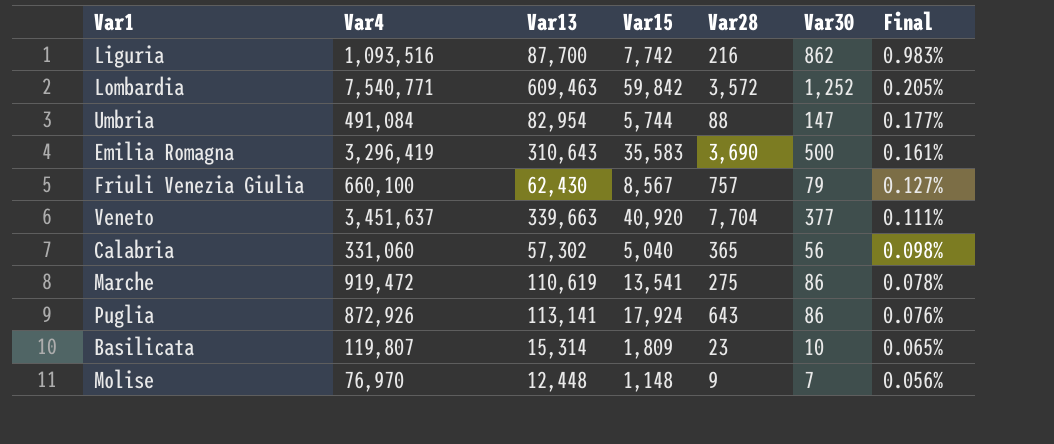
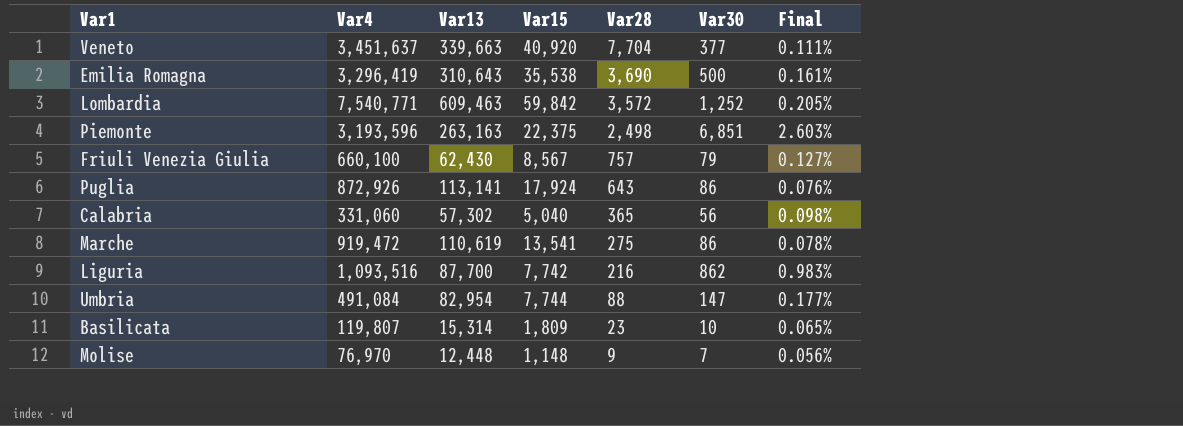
row order: Final descending -> Var28 descending
Emilia Romagna | Var15: 35,583 -> 35,538
row Piemonte: none -> 3,193,596 | 263,163 | 22,375 | 2,498 | 6,851 | 2.603%
Umbria | Var15: 5,744 -> 7,744

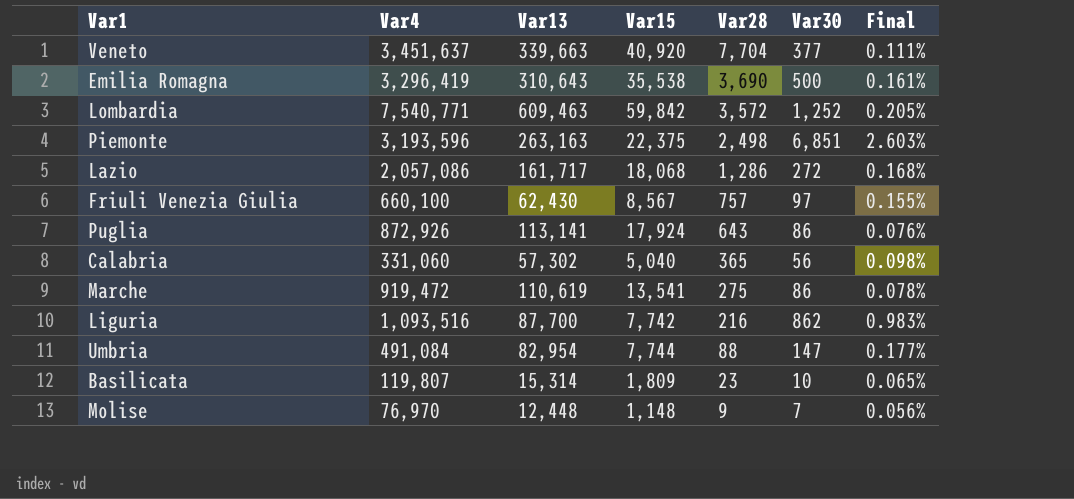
row Lazio: none -> 2,057,086 | 161,717 | 18,068 | 1,286 | 272 | 0.168%
Friuli Venezia Giulia | Var30: 79 -> 97
Friuli Venezia Giulia | Final: 0.127% -> 0.155%

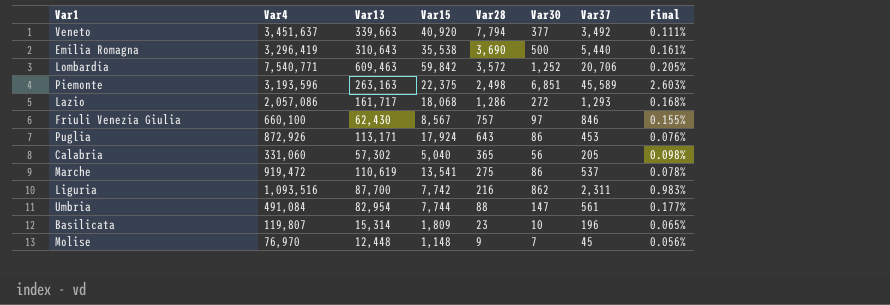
column Var37 | position: none -> 7
Veneto | Var28: 7,704 -> 7,794
Puglia | Var13: 113,141 -> 113,171

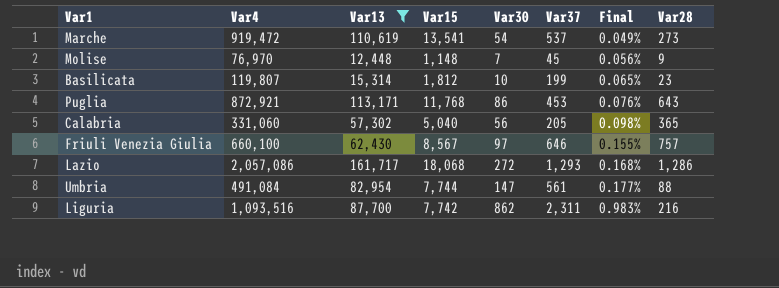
filter: none -> Var13 <= 161,717
row order: Var28 descending -> Final ascending
column Var28 | position: 5 -> 8
Marche | Var30: 86 -> 54
Marche | Final: 0.078% -> 0.049%
Marche | Var28: 275 -> 273
Basilicata | Var15: 1,809 -> 1,812
Basilicata | Var37: 196 -> 199
Puglia | Var4: 872,926 -> 872,921
Puglia | Var15: 17,924 -> 11,768
Friuli Venezia Giulia | Var37: 846 -> 646

